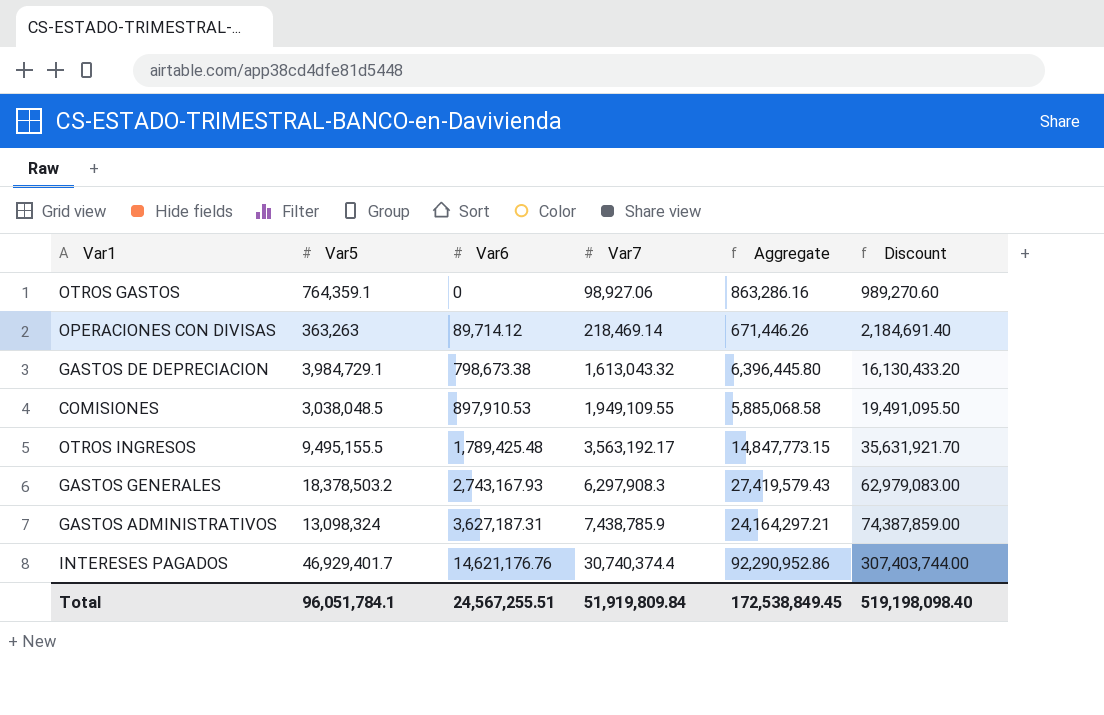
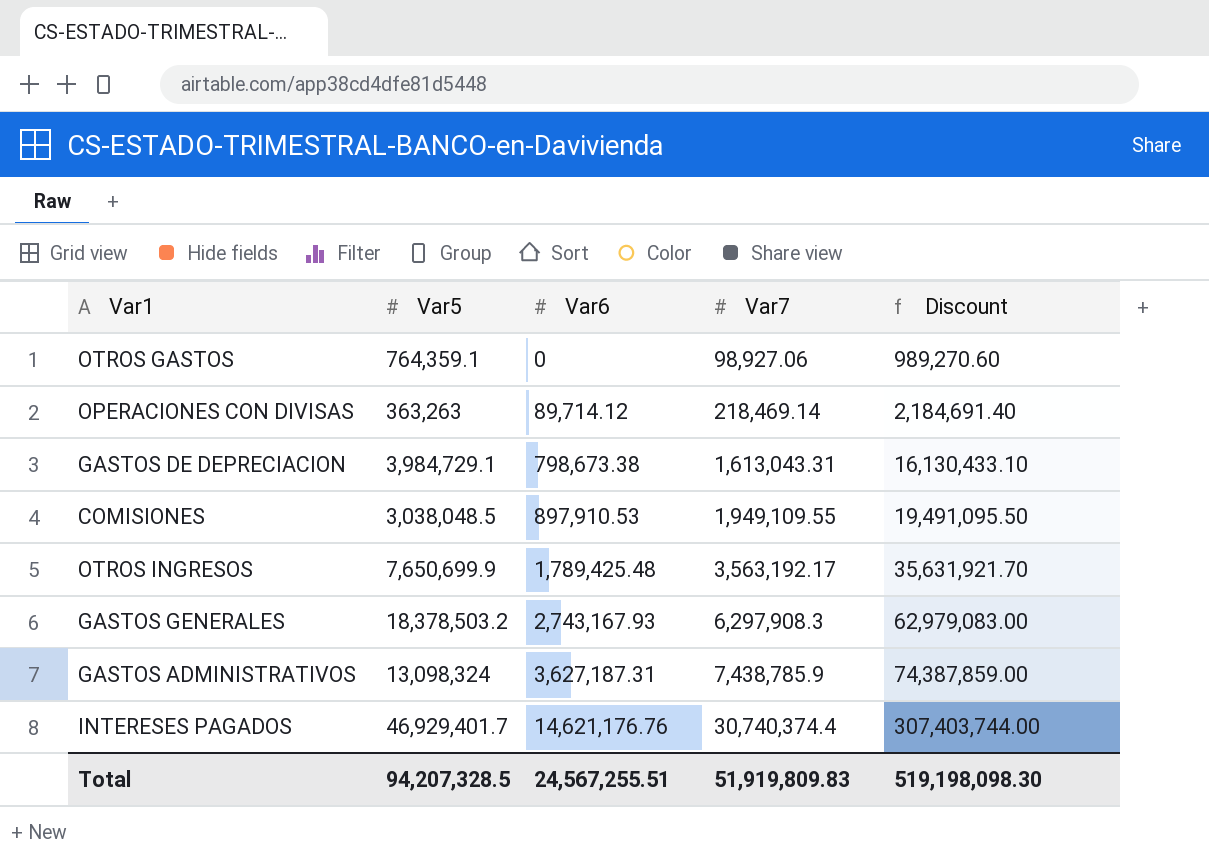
column Aggregate | formula: [Var5] + [Var6] + [Var7] -> none
GASTOS DE DEPRECIACION | Var7: 1,613,043.32 -> 1,613,043.31
GASTOS DE DEPRECIACION | Discount: 16,130,433.20 -> 16,130,433.10
OTROS INGRESOS | Var5: 9,495,155.5 -> 7,650,699.9
Total | Var5: 96,051,784.1 -> 94,207,328.5
Total | Var7: 51,919,809.84 -> 51,919,809.83
Total | Discount: 519,198,098.40 -> 519,198,098.30

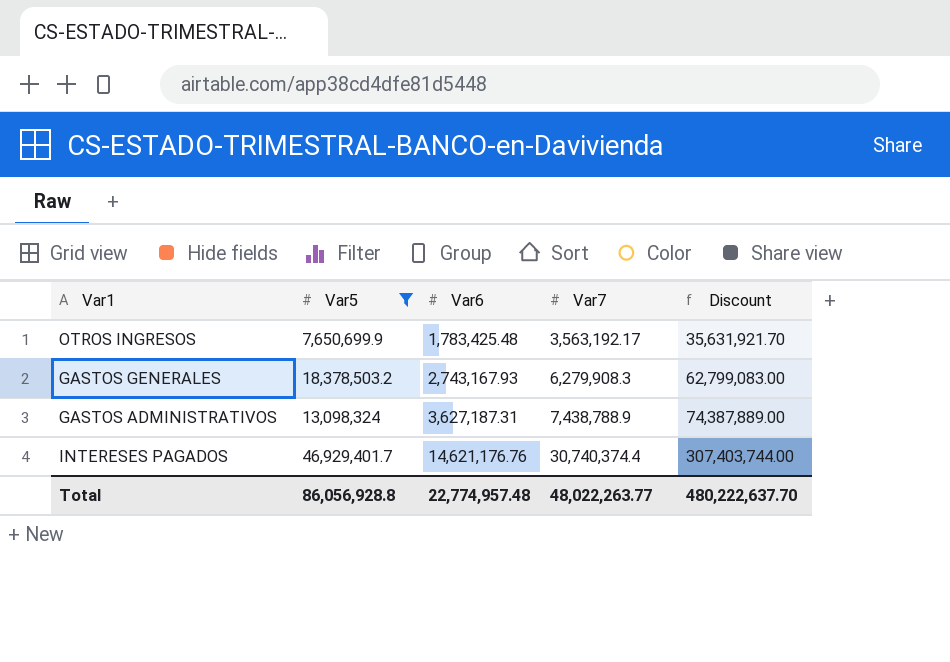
filter: none -> Var5 >= 7,650,699.9
OTROS INGRESOS | Var6: 1,789,425.48 -> 1,783,425.48
GASTOS GENERALES | Var7: 6,297,908.3 -> 6,279,908.3
GASTOS GENERALES | Discount: 62,979,083.00 -> 62,799,083.00
GASTOS ADMINISTRATIVOS | Var7: 7,438,785.9 -> 7,438,788.9
GASTOS ADMINISTRATIVOS | Discount: 74,387,859.00 -> 74,387,889.00
Total | Var5: 94,207,328.5 -> 86,056,928.8
Total | Var6: 24,567,255.51 -> 22,774,957.48
Total | Var7: 51,919,809.83 -> 48,022,263.77
Total | Discount: 519,198,098.30 -> 480,222,637.70

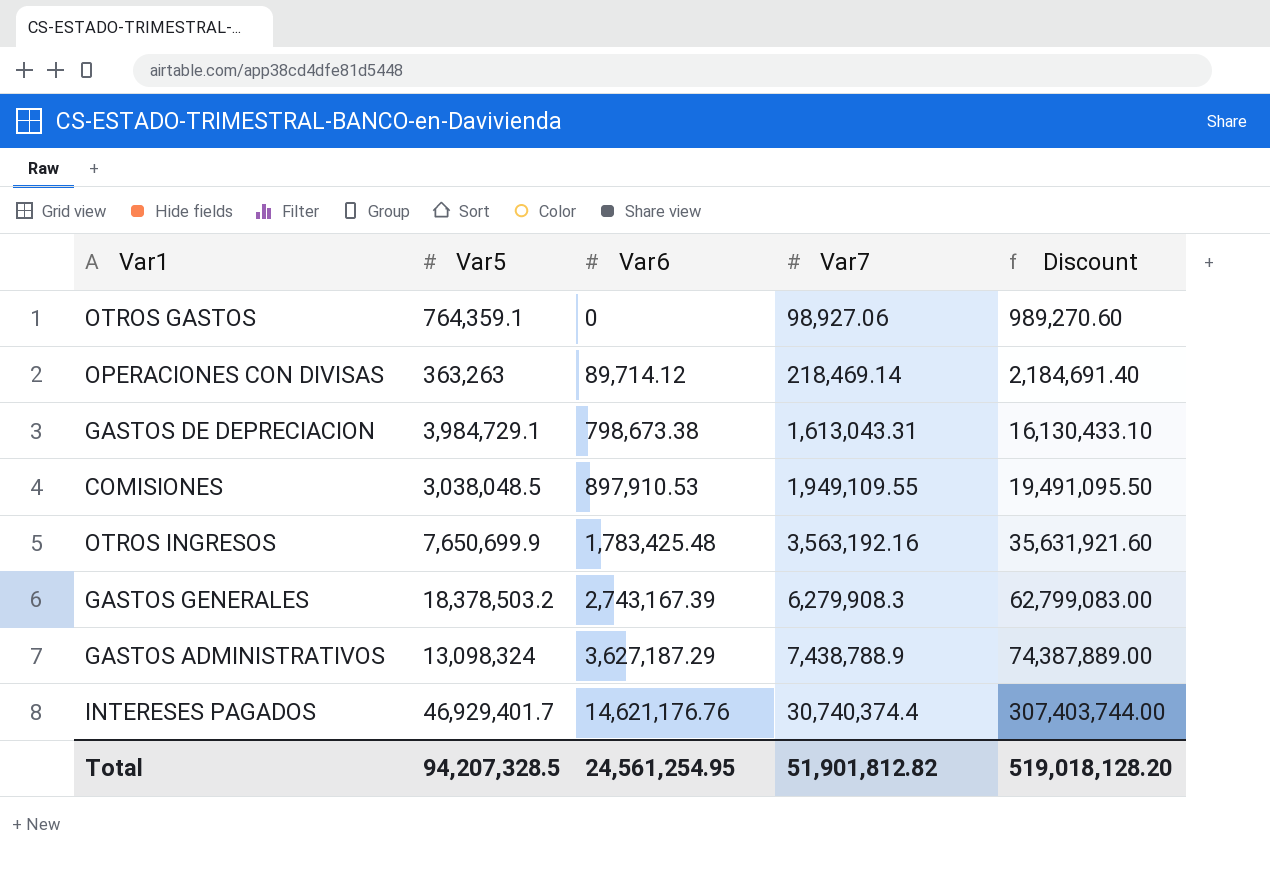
filter: Var5 >= 7,650,699.9 -> none
OTROS INGRESOS | Var7: 3,563,192.17 -> 3,563,192.16
OTROS INGRESOS | Discount: 35,631,921.70 -> 35,631,921.60
GASTOS GENERALES | Var6: 2,743,167.93 -> 2,743,167.39
GASTOS ADMINISTRATIVOS | Var6: 3,627,187.31 -> 3,627,187.29
Total | Var5: 86,056,928.8 -> 94,207,328.5
Total | Var6: 22,774,957.48 -> 24,561,254.95
Total | Var7: 48,022,263.77 -> 51,901,812.82
Total | Discount: 480,222,637.70 -> 519,018,128.20

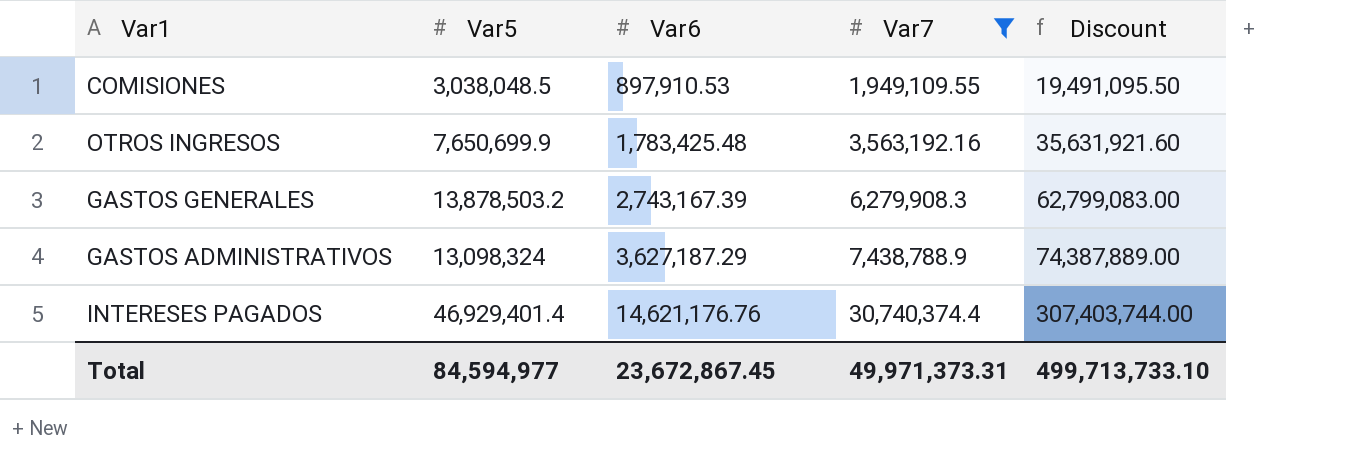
filter: none -> Var7 >= 1,949,109.55
GASTOS GENERALES | Var5: 18,378,503.2 -> 13,878,503.2
INTERESES PAGADOS | Var5: 46,929,401.7 -> 46,929,401.4
Total | Var5: 94,207,328.5 -> 84,594,977
Total | Var6: 24,561,254.95 -> 23,672,867.45
Total | Var7: 51,901,812.82 -> 49,971,373.31
Total | Discount: 519,018,128.20 -> 499,713,733.10

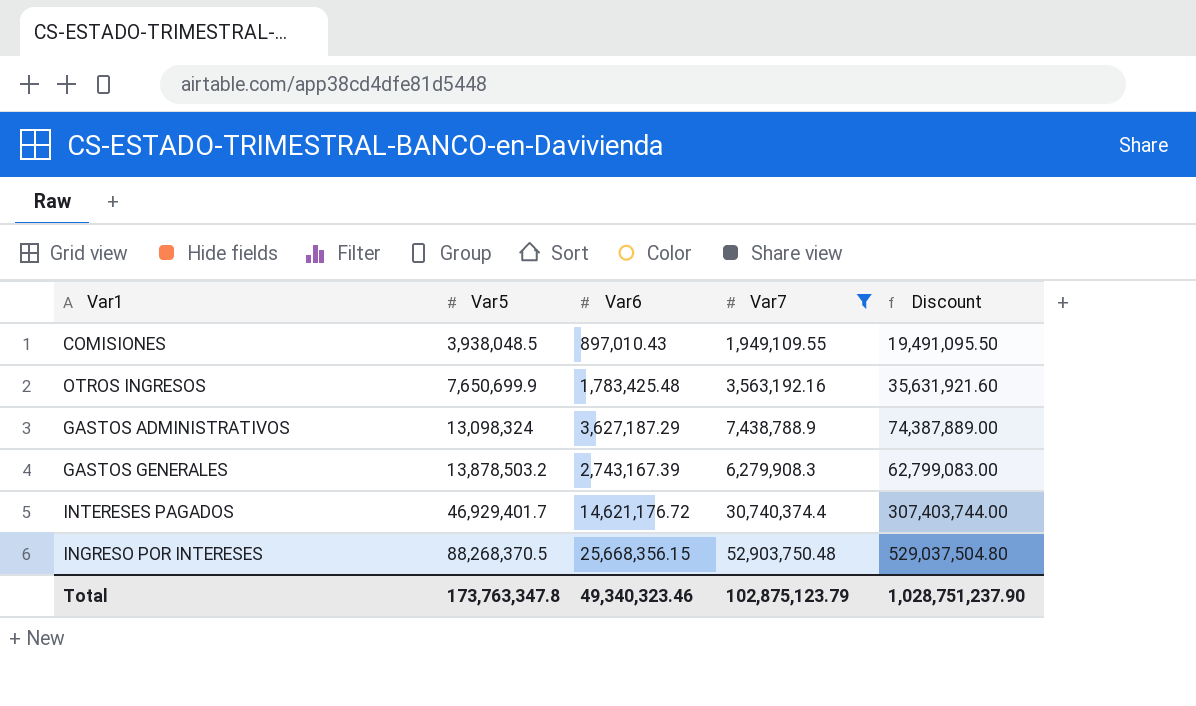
row order: Var6 ascending -> Var5 ascending
COMISIONES | Var5: 3,038,048.5 -> 3,938,048.5
COMISIONES | Var6: 897,910.53 -> 897,010.43
INTERESES PAGADOS | Var5: 46,929,401.4 -> 46,929,401.7
INTERESES PAGADOS | Var6: 14,621,176.76 -> 14,621,176.72
row INGRESO POR INTERESES: none -> 88,268,370.5 | 25,668,356.15 | 52,903,750.48 | 529,037,504.80
Total | Var5: 84,594,977 -> 173,763,347.8
Total | Var6: 23,672,867.45 -> 49,340,323.46
Total | Var7: 49,971,373.31 -> 102,875,123.79
Total | Discount: 499,713,733.10 -> 1,028,751,237.90

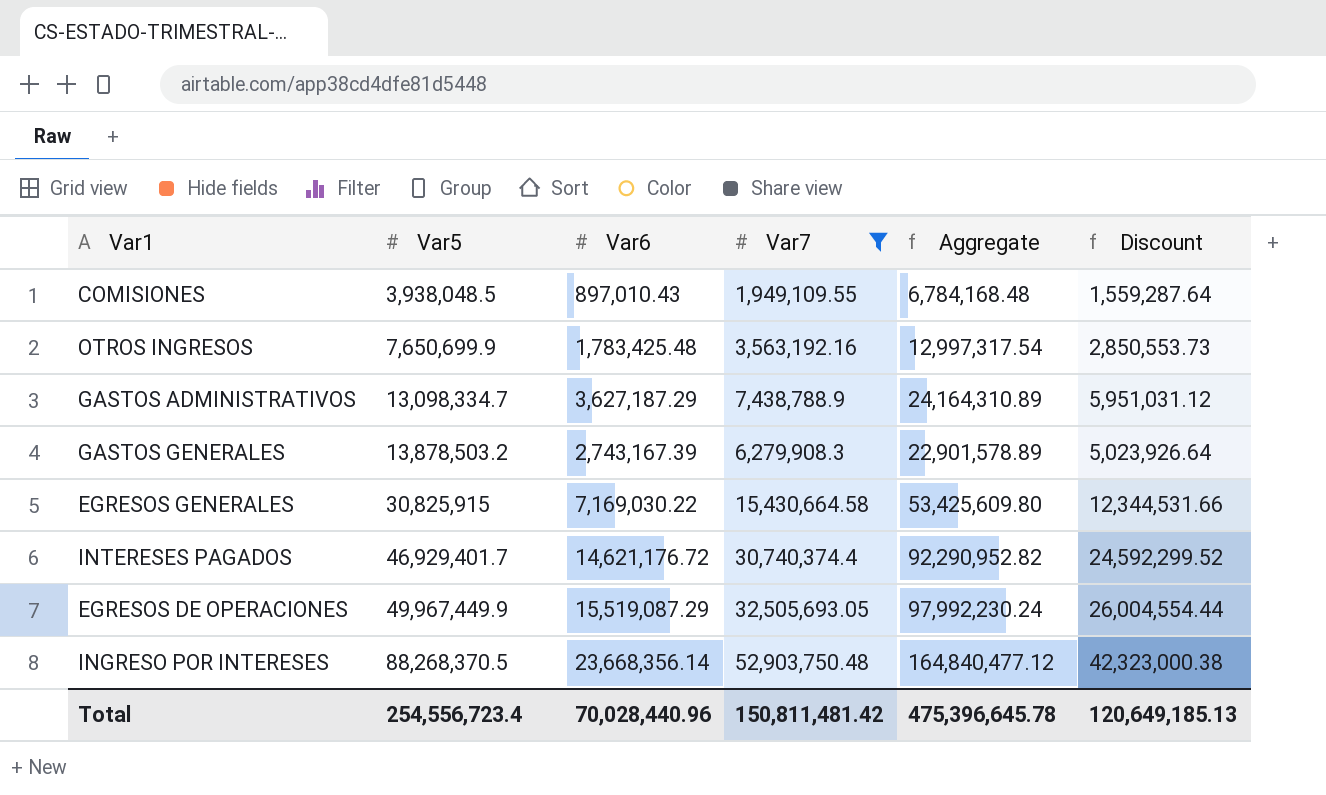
column Aggregate | formula: none -> [Var5] + [Var6] + [Var7]
column Discount | formula: [Var7] * 10 -> [Var7] * 0.8
GASTOS ADMINISTRATIVOS | Var5: 13,098,324 -> 13,098,334.7
row EGRESOS GENERALES: none -> 30,825,915 | 7,169,030.22 | 15,430,664.58 | 53,425,609.80 | 12,344,531.66
row EGRESOS DE OPERACIONES: none -> 49,967,449.9 | 15,519,087.29 | 32,505,693.05 | 97,992,230.24 | 26,004,554.44
INGRESO POR INTERESES | Var6: 25,668,356.15 -> 23,668,356.14
Total | Var5: 173,763,347.8 -> 254,556,723.4
Total | Var6: 49,340,323.46 -> 70,028,440.96
Total | Var7: 102,875,123.79 -> 150,811,481.42
Total | Discount: 1,028,751,237.90 -> 120,649,185.13

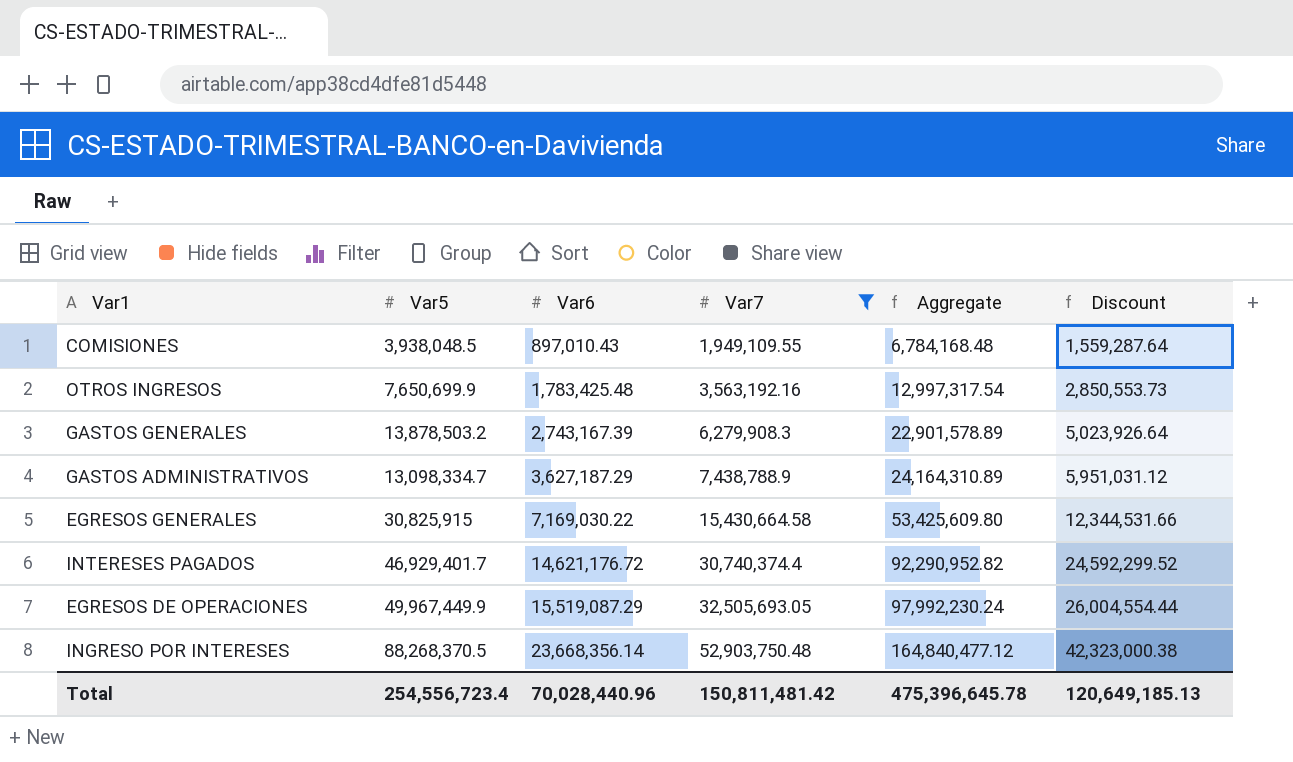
row order: Var5 ascending -> Var6 ascending

